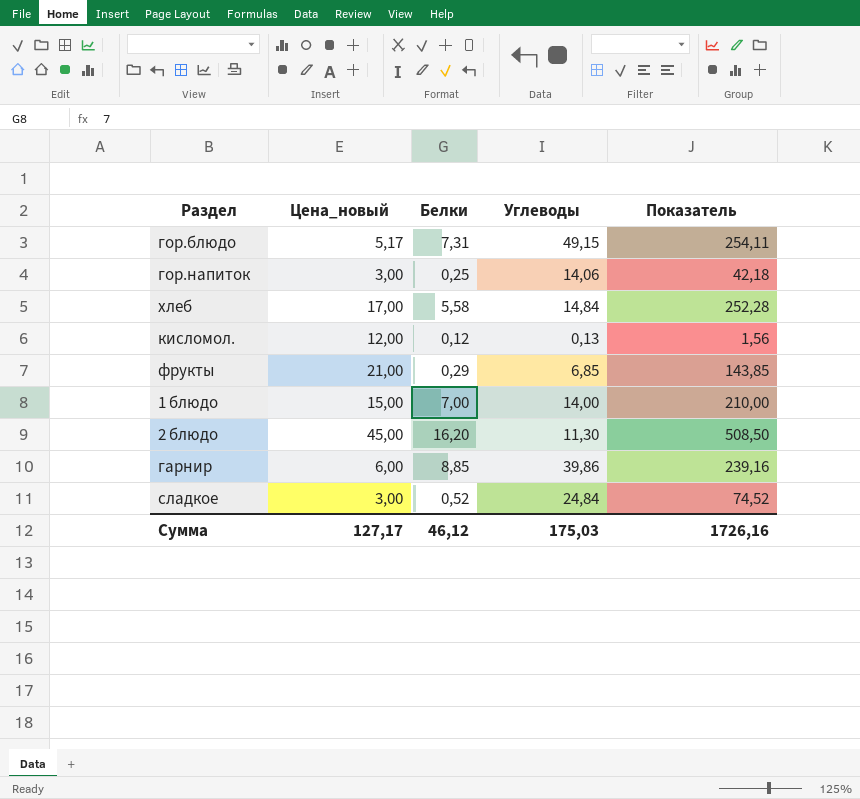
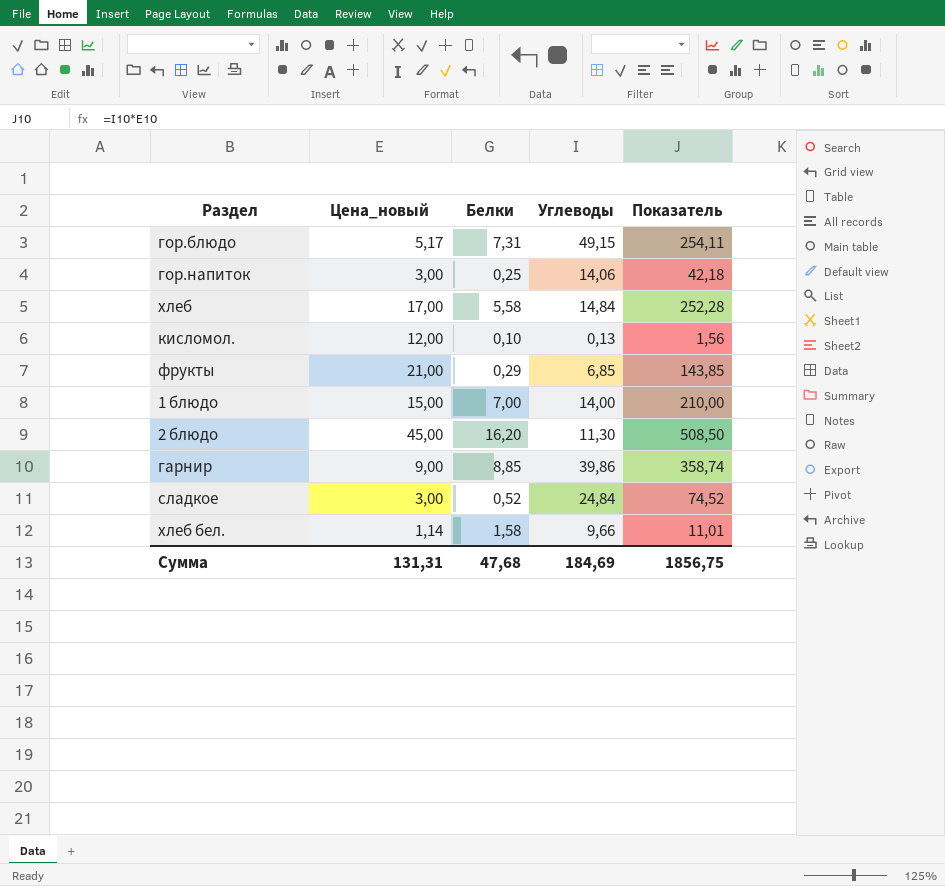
кисломол. | Белки: 0,12 -> 0,10
гарнир | Цена_новый: 6,00 -> 9,00
гарнир | Показатель: 239,16 -> 358,74
row хлеб бел.: none -> 1,14 | 1,58 | 9,66 | 11,01
Сумма | Цена_новый: 127,17 -> 131,31
Сумма | Белки: 46,12 -> 47,68
Сумма | Углеводы: 175,03 -> 184,69
Сумма | Показатель: 1726,16 -> 1856,75

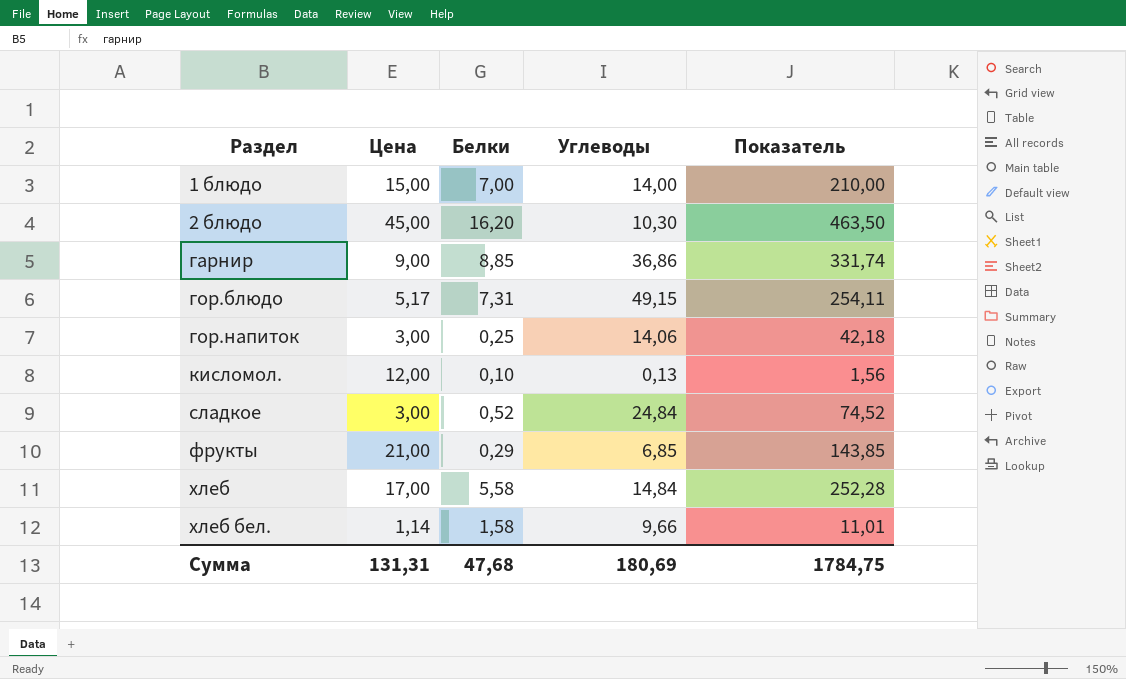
row order: none -> Раздел ascending
column name: Цена_новый -> Цена
2 блюдо | Углеводы: 11,30 -> 10,30
2 блюдо | Показатель: 508,50 -> 463,50
гарнир | Углеводы: 39,86 -> 36,86
гарнир | Показатель: 358,74 -> 331,74
Сумма | Углеводы: 184,69 -> 180,69
Сумма | Показатель: 1856,75 -> 1784,75

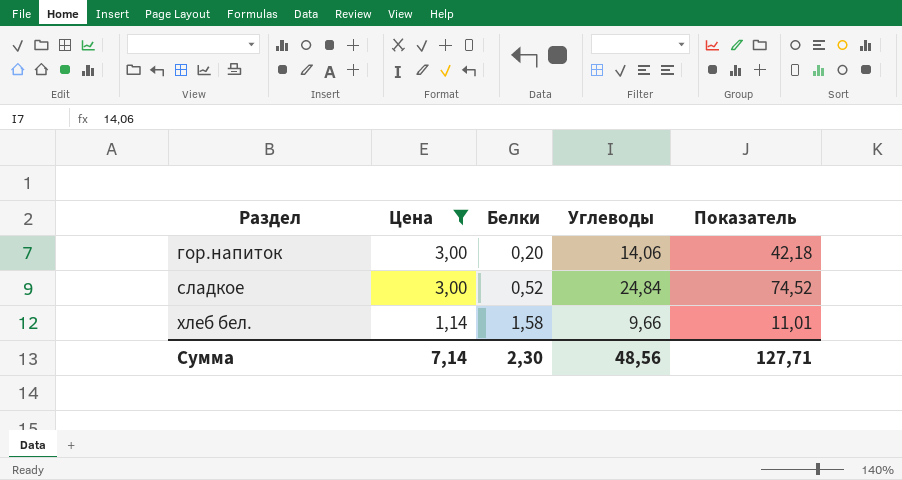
filter: none -> Цена <= 3,00
гор.напиток | Белки: 0,25 -> 0,20
Сумма | Цена: 131,31 -> 7,14
Сумма | Белки: 47,68 -> 2,30
Сумма | Углеводы: 180,69 -> 48,56
Сумма | Показатель: 1784,75 -> 127,71

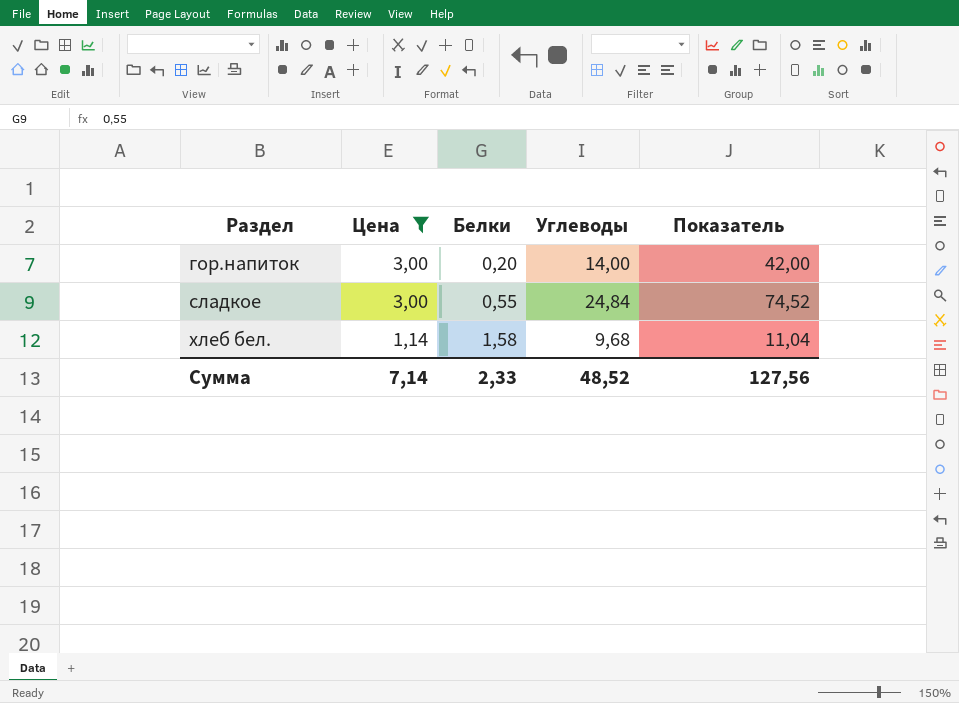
гор.напиток | Углеводы: 14,06 -> 14,00
гор.напиток | Показатель: 42,18 -> 42,00
сладкое | Белки: 0,52 -> 0,55
хлеб бел. | Углеводы: 9,66 -> 9,68
хлеб бел. | Показатель: 11,01 -> 11,04
Сумма | Белки: 2,30 -> 2,33
Сумма | Углеводы: 48,56 -> 48,52
Сумма | Показатель: 127,71 -> 127,56

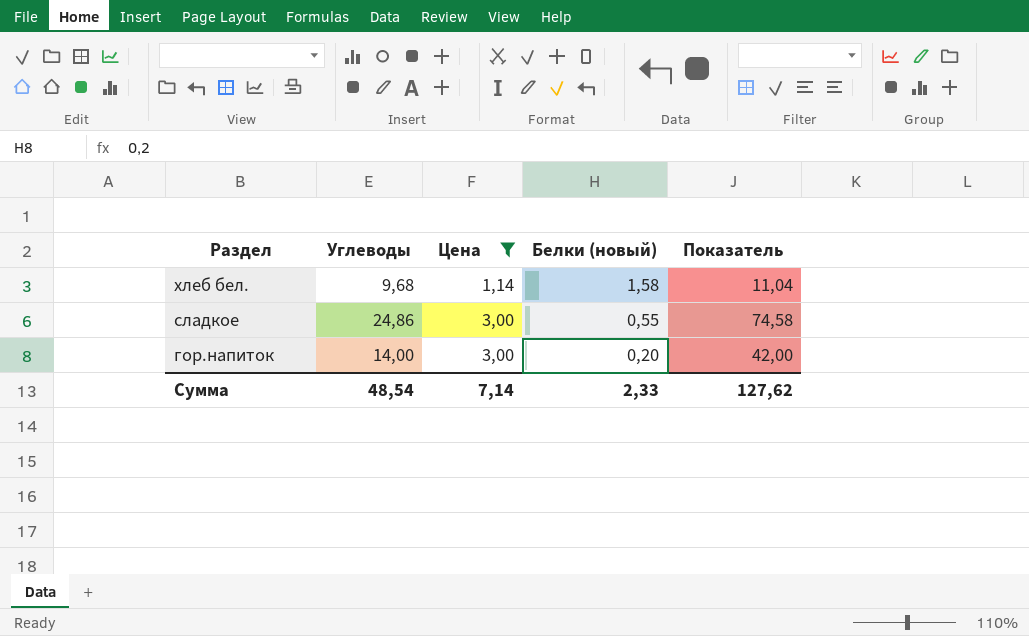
row order: Раздел ascending -> Раздел descending
column Углеводы | position: 4 -> 2
column name: Белки -> Белки (новый)
сладкое | Углеводы: 24,84 -> 24,86
сладкое | Показатель: 74,52 -> 74,58
Сумма | Углеводы: 48,52 -> 48,54
Сумма | Показатель: 127,56 -> 127,62

